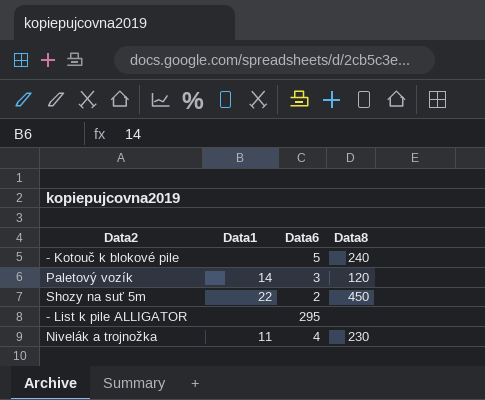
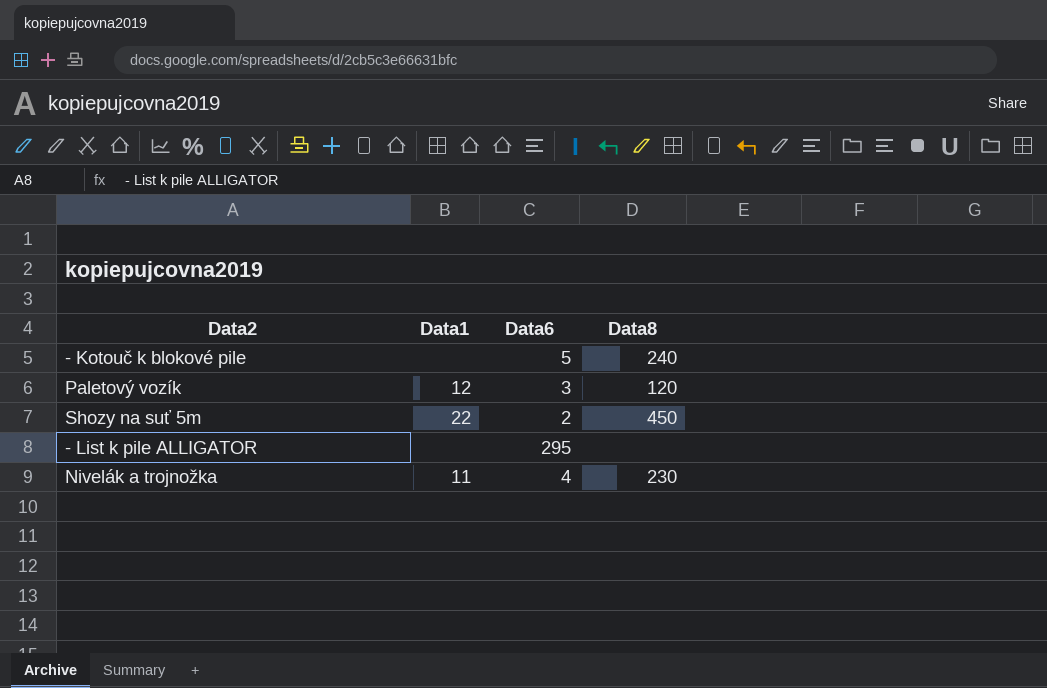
Paletový vozík | Data1: 14 -> 12

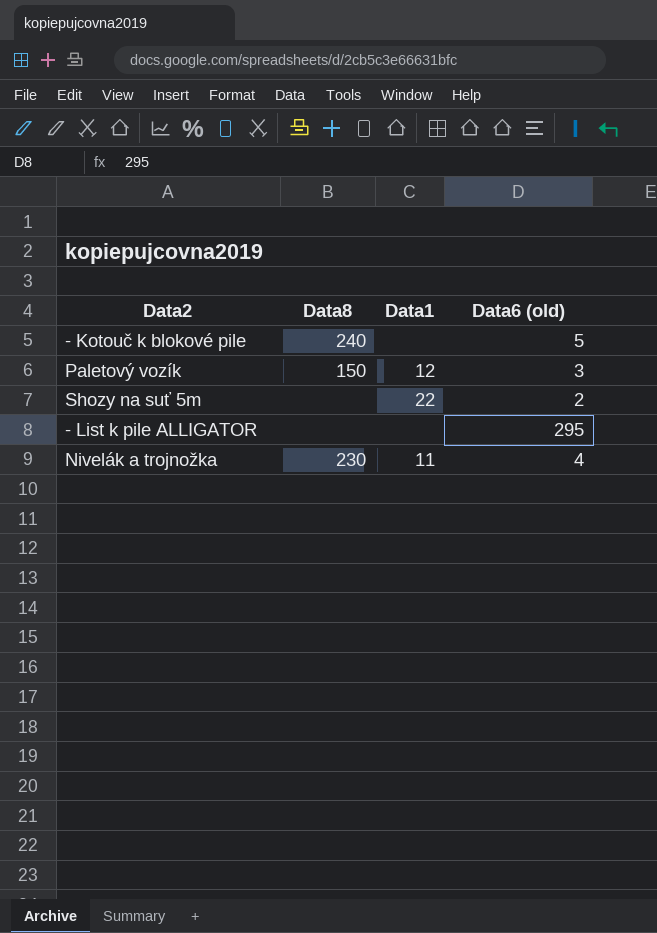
column Data8 | position: 4 -> 2
column name: Data6 -> Data6 (old)
Paletový vozík | Data8: 120 -> 150
Shozy na suť 5m | Data8: 450 -> none

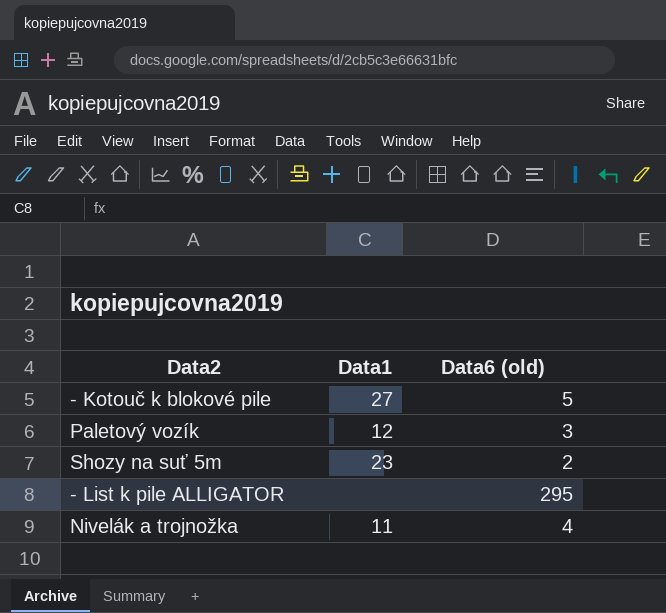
column Data8 | position: 2 -> none
- Kotouč k blokové pile | Data1: none -> 27
Shozy na suť 5m | Data1: 22 -> 23

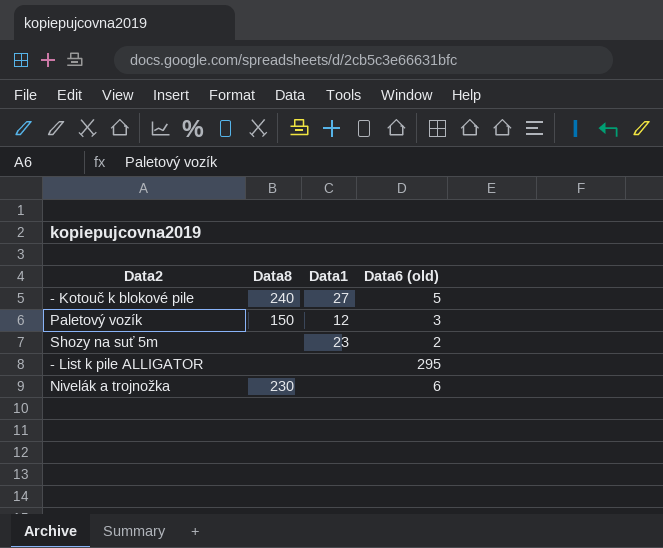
column Data8 | position: none -> 2
Nivelák a trojnožka | Data1: 11 -> none
Nivelák a trojnožka | Data6 (old): 4 -> 6

